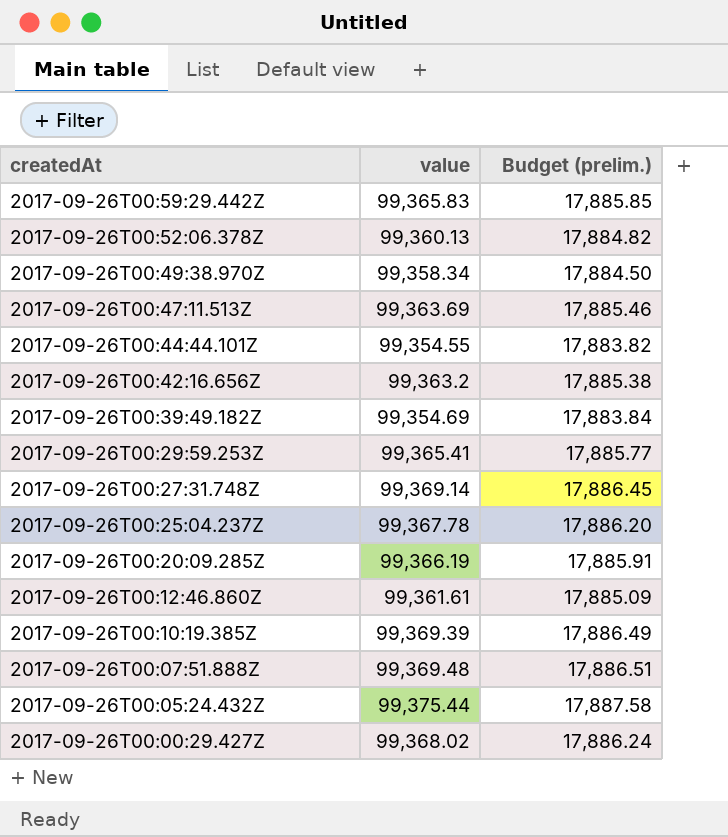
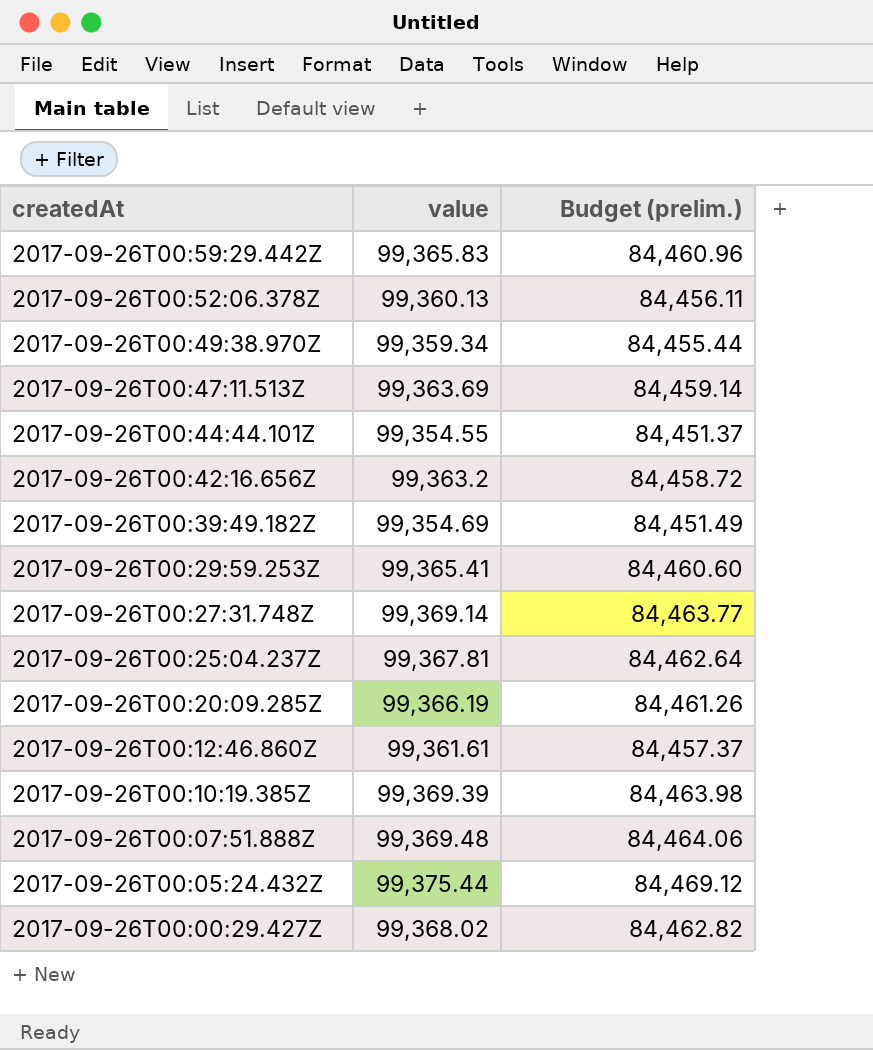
column Budget (prelim.) | formula: [value] * 0.18 -> [value] * 0.85
2017-09-26T00:49:38.970Z | value: 99,358.34 -> 99,359.34
2017-09-26T00:25:04.237Z | value: 99,367.78 -> 99,367.81

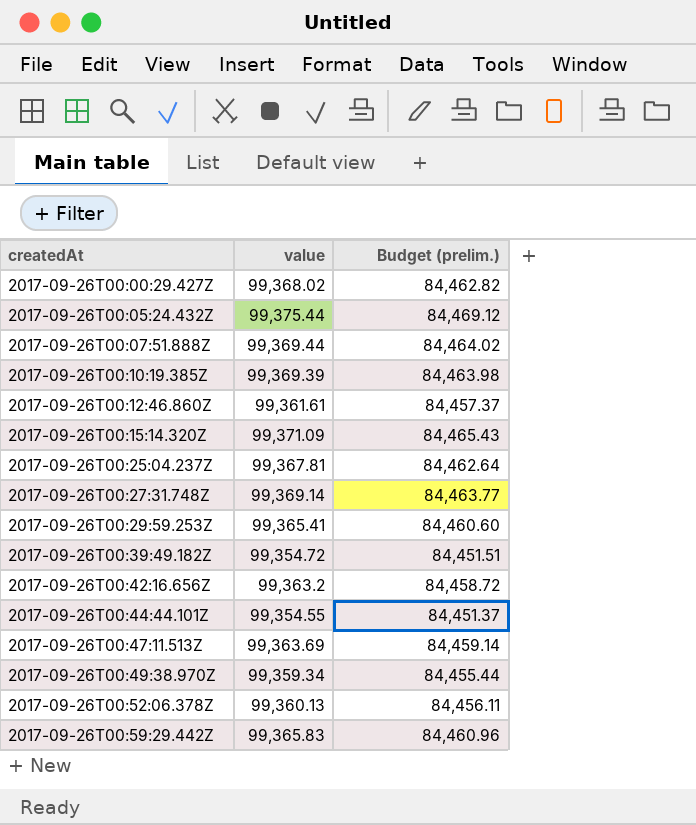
row order: createdAt descending -> createdAt ascending
row 2017-09-26T00:20:09.285Z: 99,366.19 | 84,461.26 -> none
2017-09-26T00:07:51.888Z | value: 99,369.48 -> 99,369.44
2017-09-26T00:07:51.888Z | Budget (prelim.): 84,464.06 -> 84,464.02
row 2017-09-26T00:15:14.320Z: none -> 99,371.09 | 84,465.43
2017-09-26T00:39:49.182Z | value: 99,354.69 -> 99,354.72
2017-09-26T00:39:49.182Z | Budget (prelim.): 84,451.49 -> 84,451.51

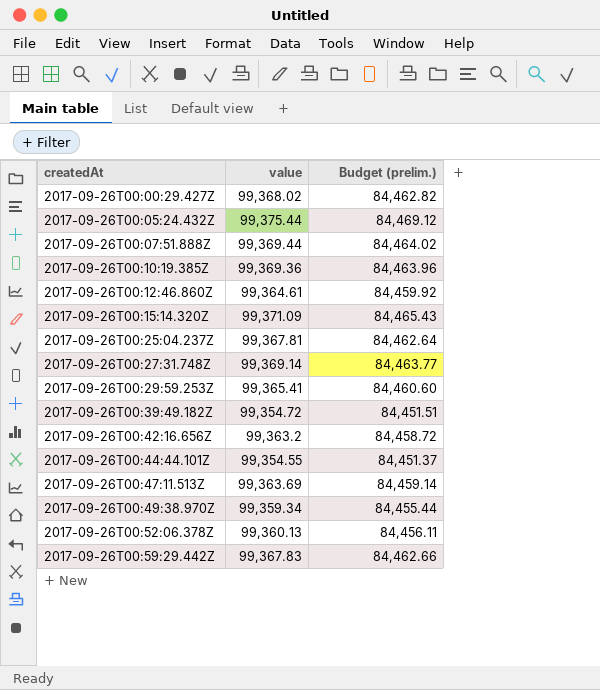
2017-09-26T00:10:19.385Z | value: 99,369.39 -> 99,369.36
2017-09-26T00:10:19.385Z | Budget (prelim.): 84,463.98 -> 84,463.96
2017-09-26T00:12:46.860Z | value: 99,361.61 -> 99,364.61
2017-09-26T00:12:46.860Z | Budget (prelim.): 84,457.37 -> 84,459.92
2017-09-26T00:59:29.442Z | value: 99,365.83 -> 99,367.83
2017-09-26T00:59:29.442Z | Budget (prelim.): 84,460.96 -> 84,462.66

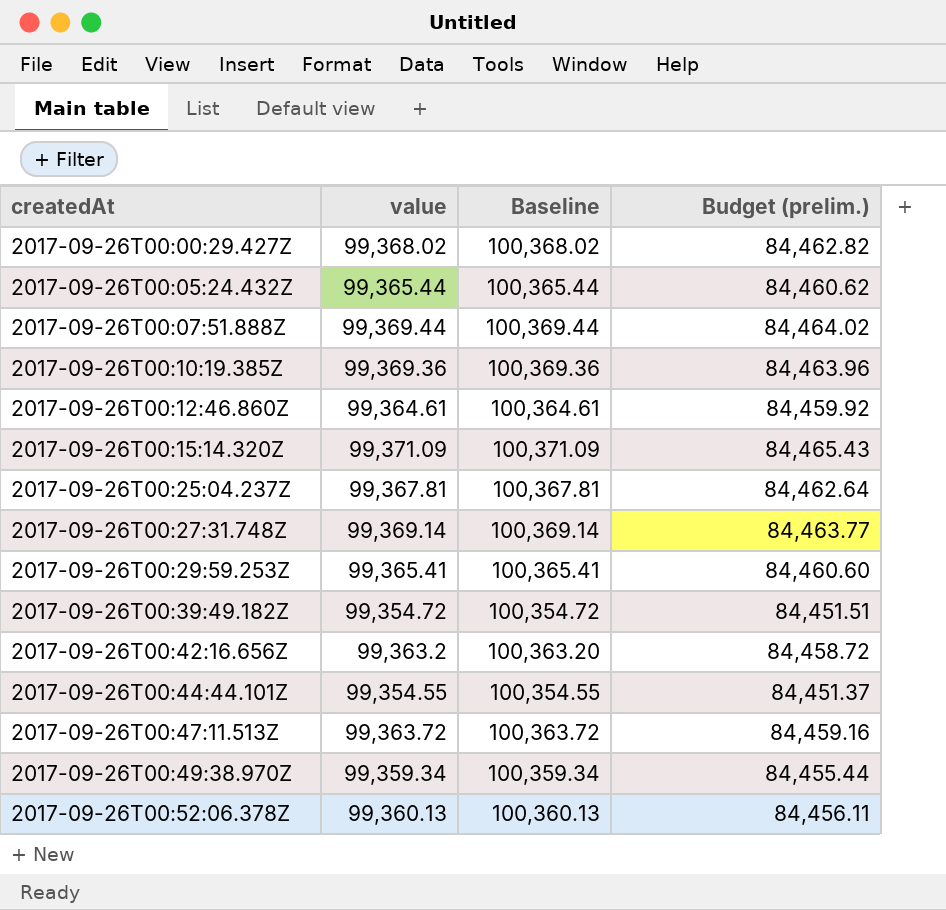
column Baseline | formula: none -> [value] + 1000
row 2017-09-26T00:59:29.442Z: 99,367.83 | 84,462.66 -> none
2017-09-26T00:05:24.432Z | value: 99,375.44 -> 99,365.44
2017-09-26T00:05:24.432Z | Budget (prelim.): 84,469.12 -> 84,460.62
2017-09-26T00:47:11.513Z | value: 99,363.69 -> 99,363.72
2017-09-26T00:47:11.513Z | Budget (prelim.): 84,459.14 -> 84,459.16

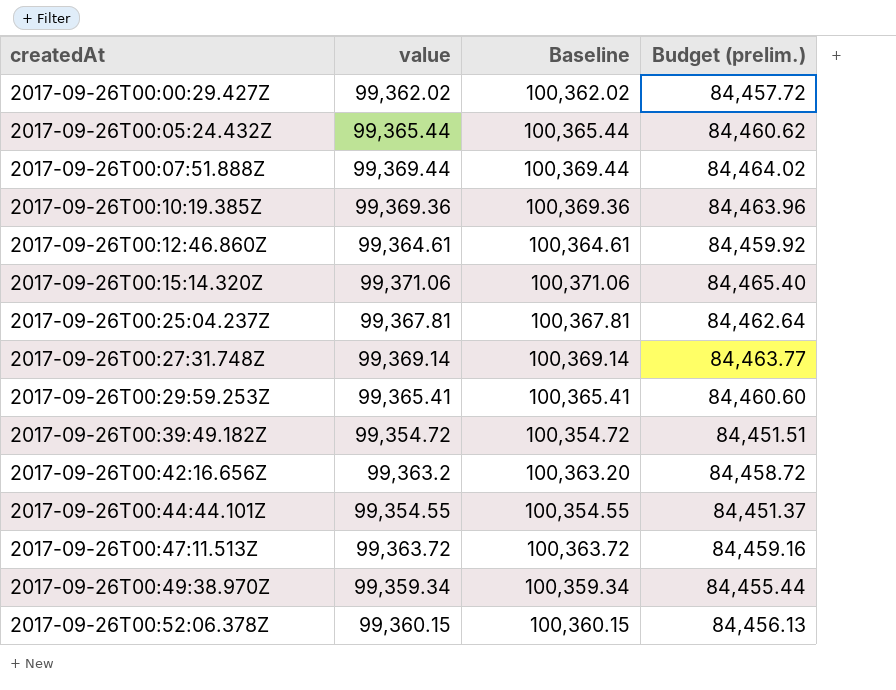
2017-09-26T00:00:29.427Z | value: 99,368.02 -> 99,362.02
2017-09-26T00:00:29.427Z | Baseline: 100,368.02 -> 100,362.02
2017-09-26T00:00:29.427Z | Budget (prelim.): 84,462.82 -> 84,457.72
2017-09-26T00:15:14.320Z | value: 99,371.09 -> 99,371.06
2017-09-26T00:15:14.320Z | Baseline: 100,371.09 -> 100,371.06
2017-09-26T00:15:14.320Z | Budget (prelim.): 84,465.43 -> 84,465.40
2017-09-26T00:52:06.378Z | value: 99,360.13 -> 99,360.15
2017-09-26T00:52:06.378Z | Baseline: 100,360.13 -> 100,360.15
2017-09-26T00:52:06.378Z | Budget (prelim.): 84,456.11 -> 84,456.13

